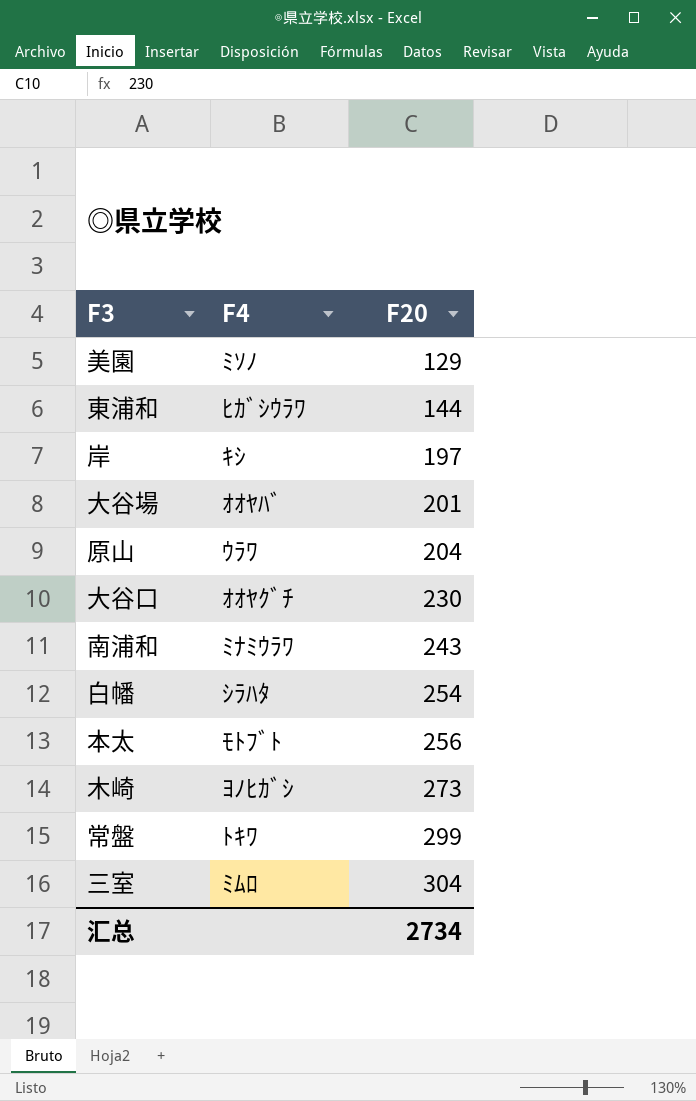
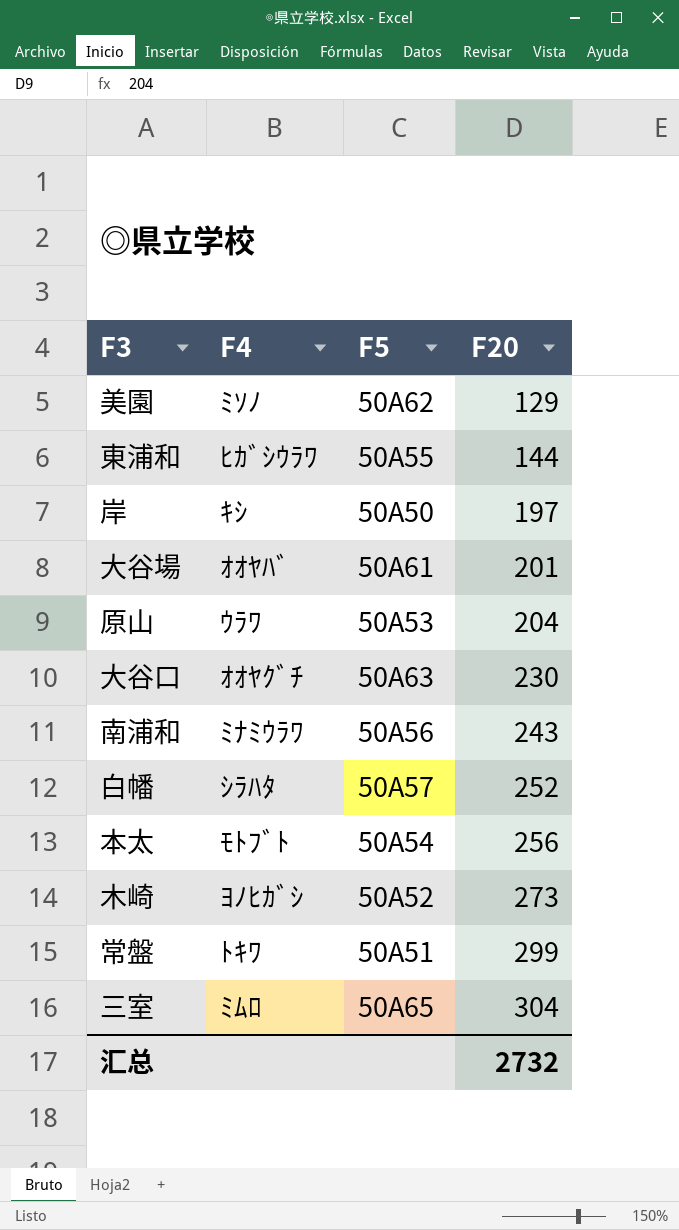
column F5 | position: none -> 3
白幡 | F20: 254 -> 252
汇总 | F20: 2734 -> 2732

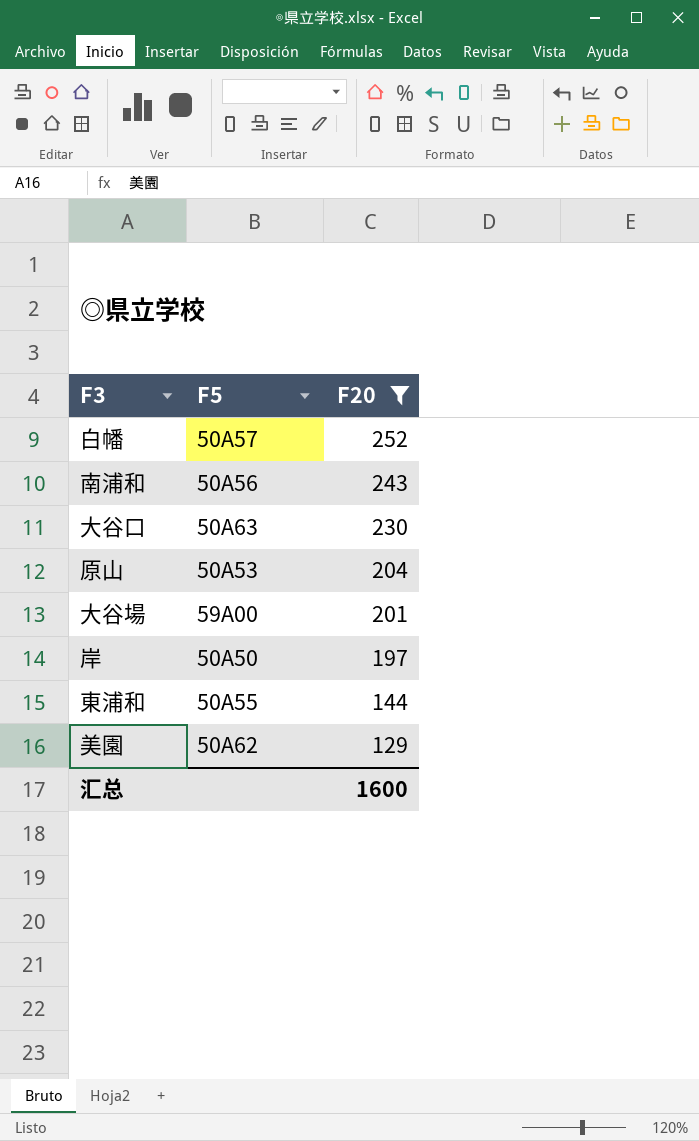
filter: none -> F20 <= 252
row order: F20 ascending -> F20 descending
column F4 | position: 2 -> none
大谷場 | F5: 50A61 -> 59A00
汇总 | F20: 2732 -> 1600

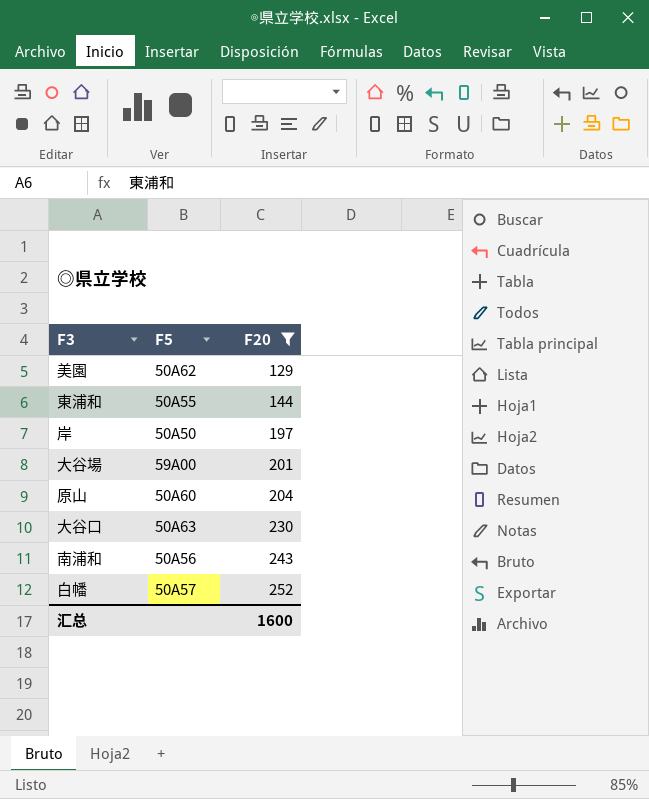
row order: F20 descending -> F20 ascending
原山 | F5: 50A53 -> 50A60

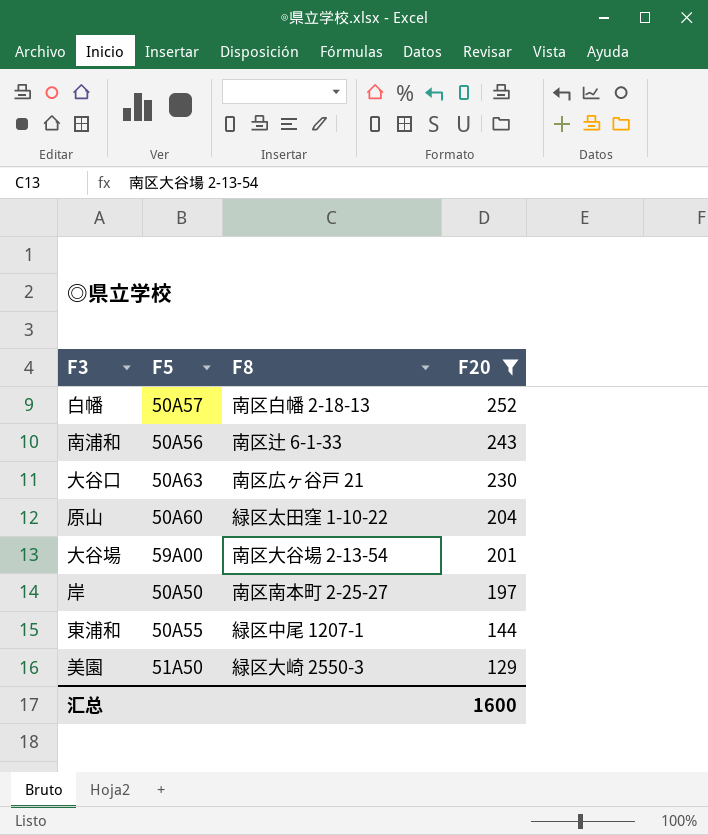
row order: F20 ascending -> F20 descending
column F8 | position: none -> 3
美園 | F5: 50A62 -> 51A50

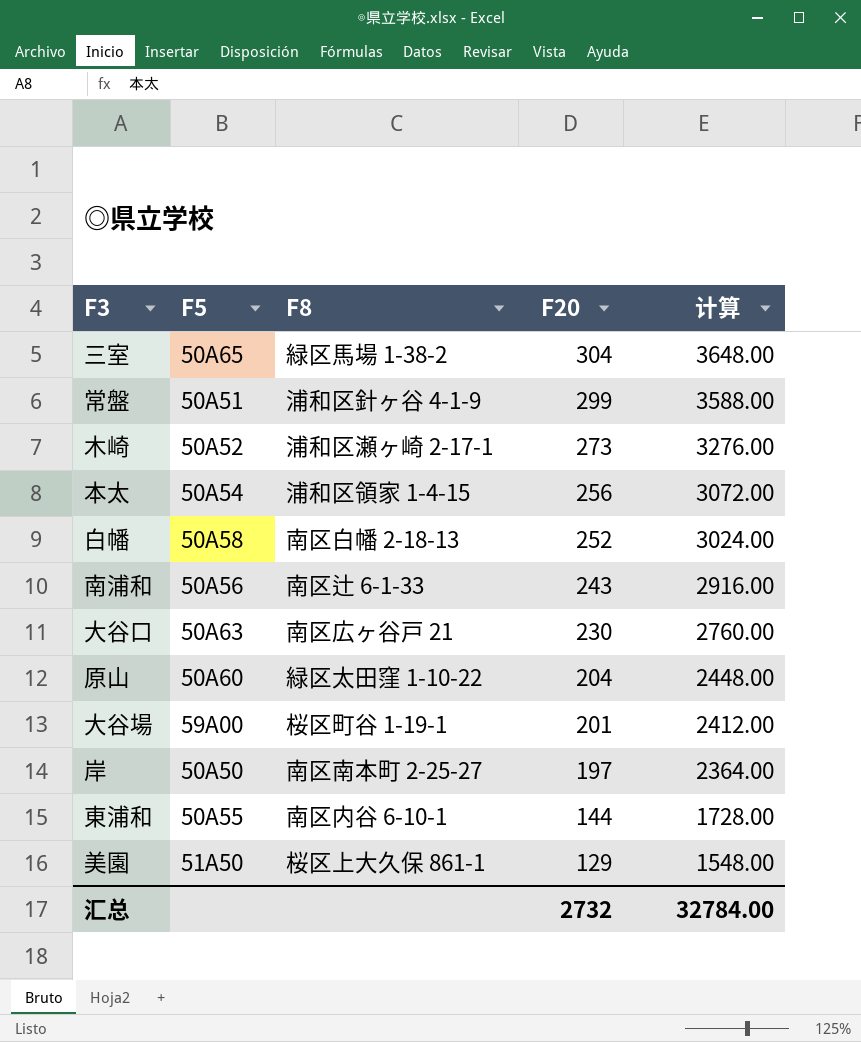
filter: F20 <= 252 -> none
column 计算 | formula: none -> [F20] * 12
白幡 | F5: 50A57 -> 50A58
大谷場 | F8: 南区大谷場 2-13-54 -> 桜区町谷 1-19-1
東浦和 | F8: 緑区中尾 1207-1 -> 南区内谷 6-10-1
美園 | F8: 緑区大崎 2550-3 -> 桜区上大久保 861-1
汇总 | F20: 1600 -> 2732

